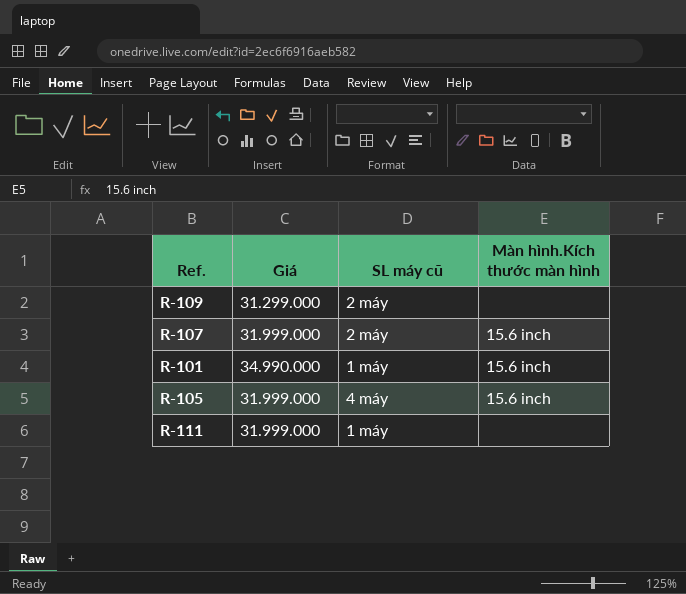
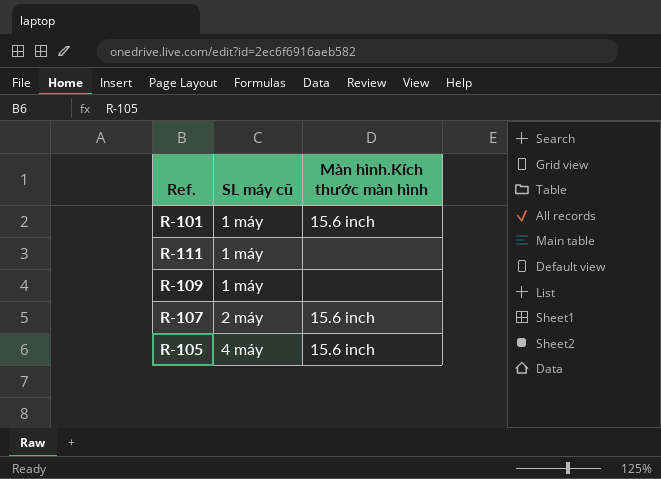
row order: none -> SL máy cũ ascending
column Giá | position: 2 -> none
R-109 | SL máy cũ: 2 máy -> 1 máy

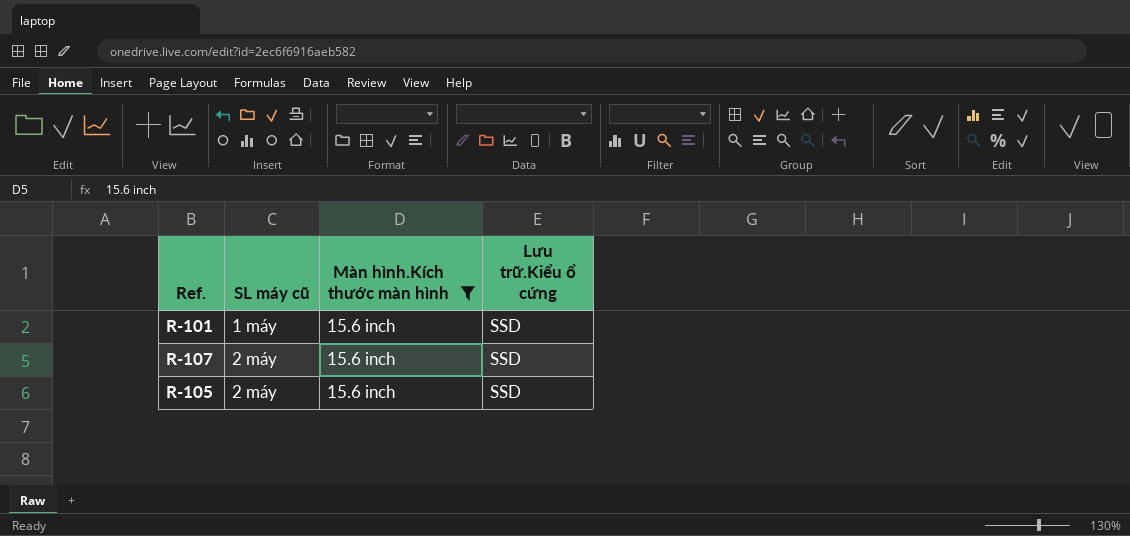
filter: none -> Màn hình.Kích thước màn hình = 15.6 inch
column Lưu trữ.Kiểu ổ cứng | position: none -> 4
R-105 | SL máy cũ: 4 máy -> 2 máy

